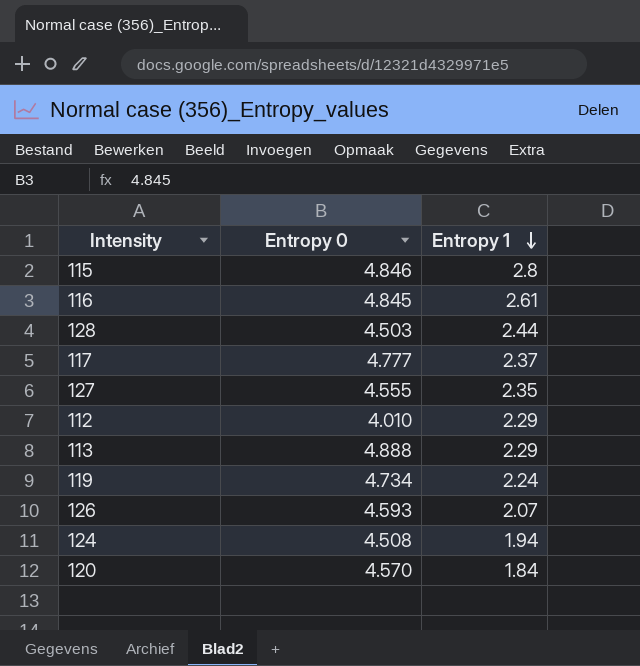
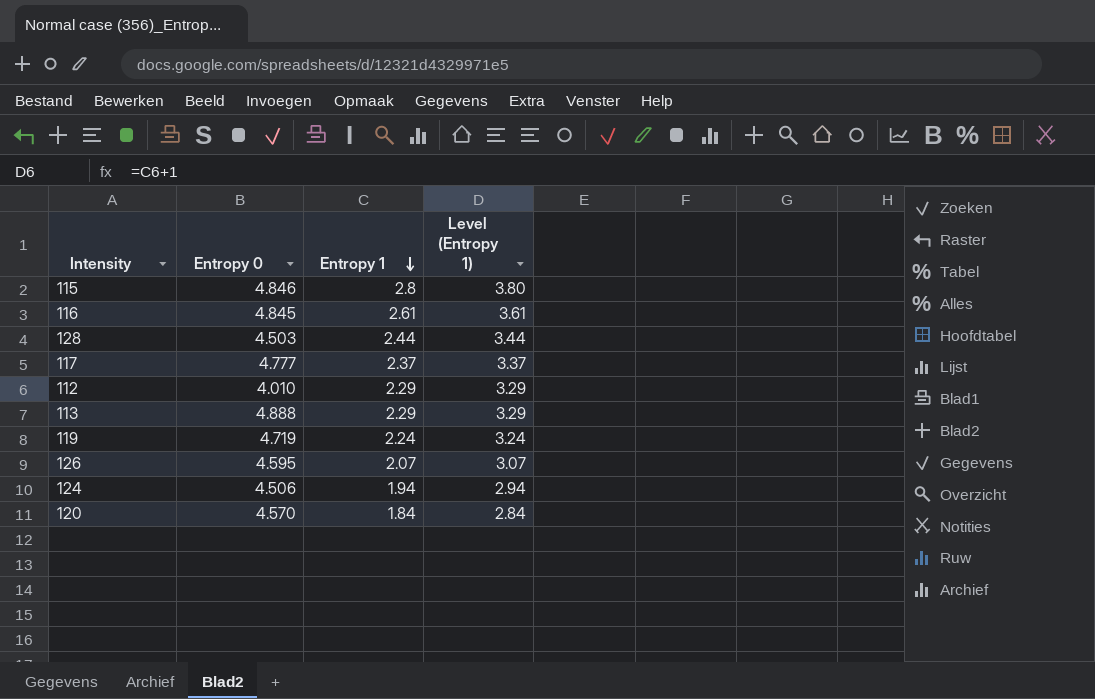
column Level (Entropy 1) | formula: none -> [Entropy 1] + 1
row 127: 4.555 | 2.35 -> none
119 | Entropy 0: 4.734 -> 4.719
126 | Entropy 0: 4.593 -> 4.595
124 | Entropy 0: 4.508 -> 4.506

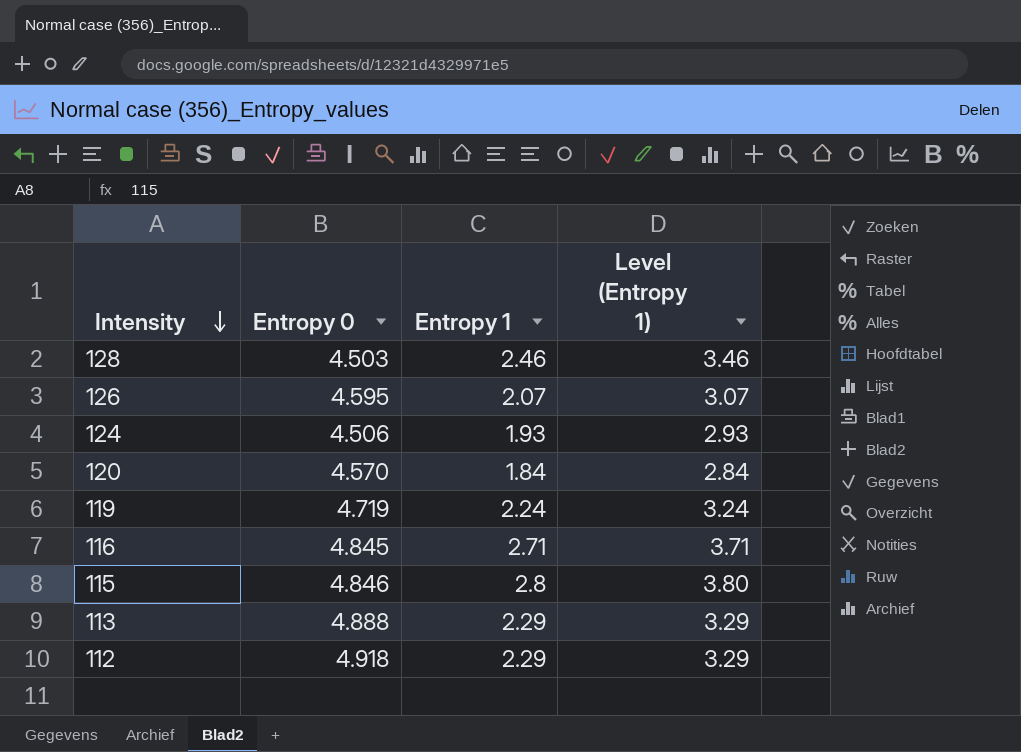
row order: Entropy 1 descending -> Intensity descending
row 117: 4.777 | 2.37 | 3.37 -> none
128 | Entropy 1: 2.44 -> 2.46
128 | Level (Entropy 1): 3.44 -> 3.46
124 | Entropy 1: 1.94 -> 1.93
124 | Level (Entropy 1): 2.94 -> 2.93
116 | Entropy 1: 2.61 -> 2.71
116 | Level (Entropy 1): 3.61 -> 3.71
112 | Entropy 0: 4.010 -> 4.918

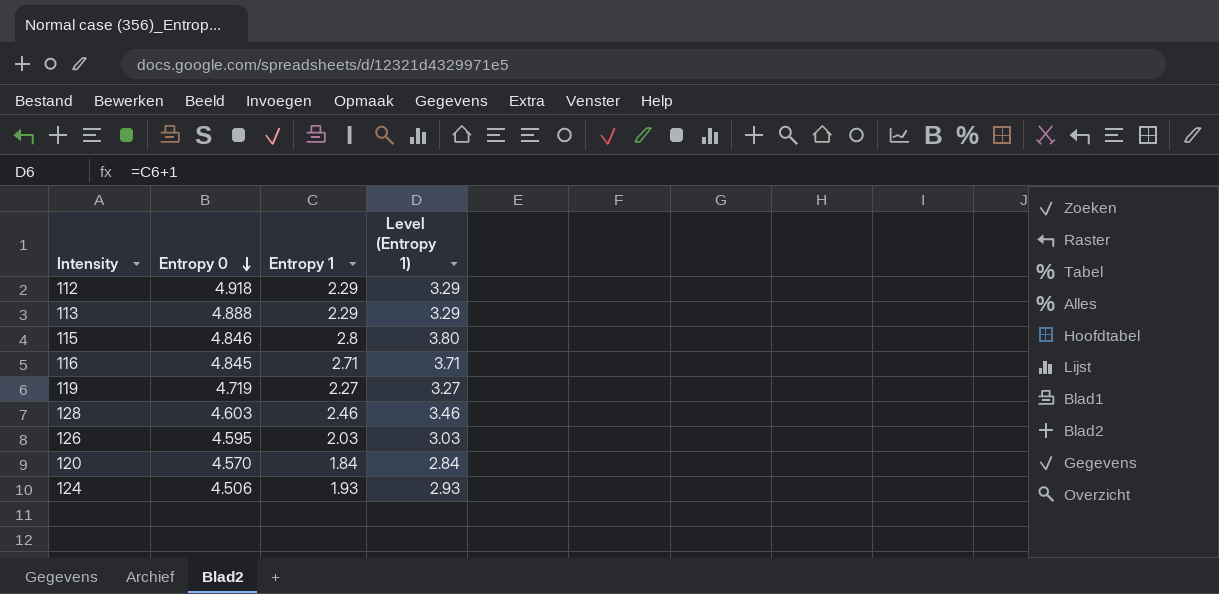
row order: Intensity descending -> Entropy 0 descending
119 | Entropy 1: 2.24 -> 2.27
119 | Level (Entropy 1): 3.24 -> 3.27
128 | Entropy 0: 4.503 -> 4.603
126 | Entropy 1: 2.07 -> 2.03
126 | Level (Entropy 1): 3.07 -> 3.03

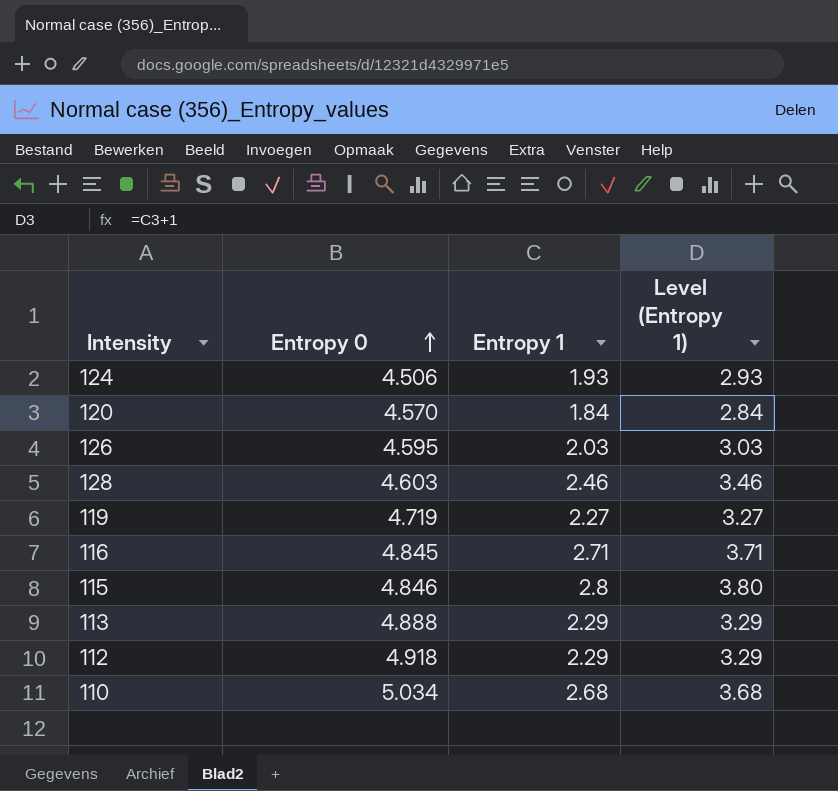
row order: Entropy 0 descending -> Entropy 0 ascending
row 110: none -> 5.034 | 2.68 | 3.68

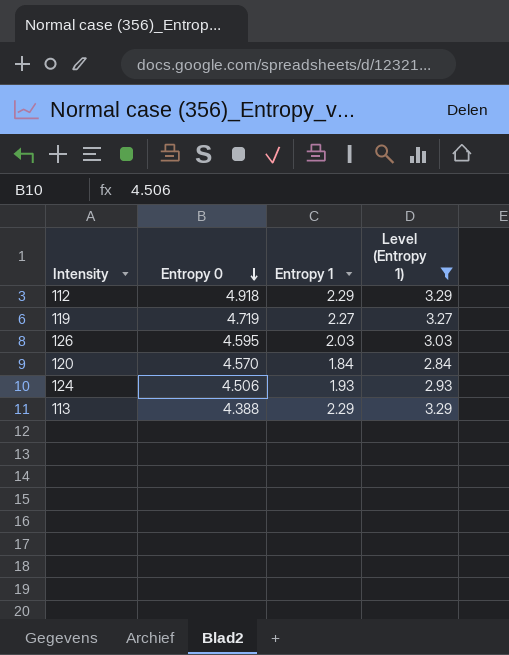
filter: none -> Level (Entropy 1) <= 3.29
row order: Entropy 0 ascending -> Entropy 0 descending
113 | Entropy 0: 4.888 -> 4.388

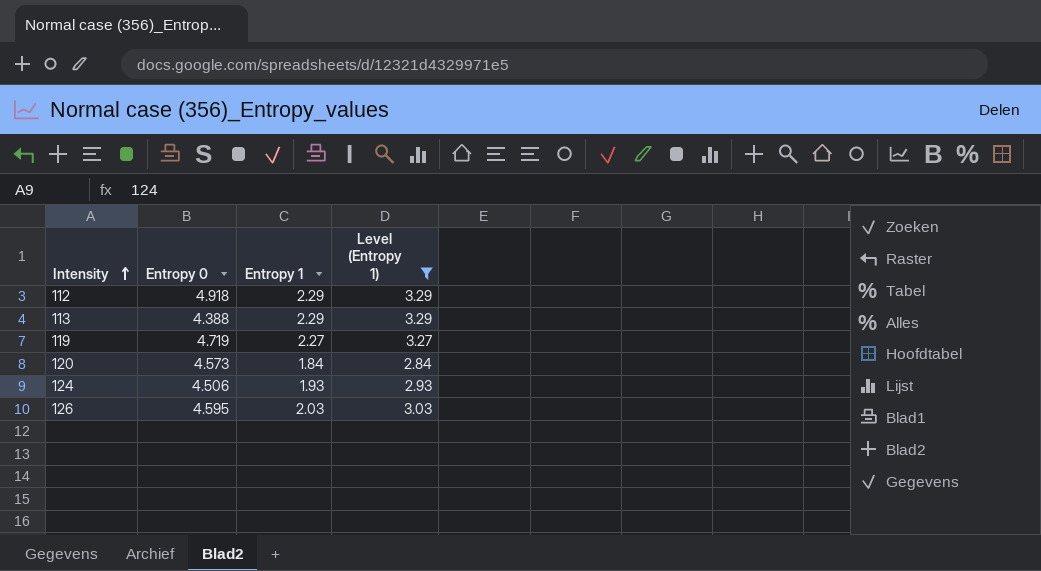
row order: Entropy 0 descending -> Intensity ascending
120 | Entropy 0: 4.570 -> 4.573

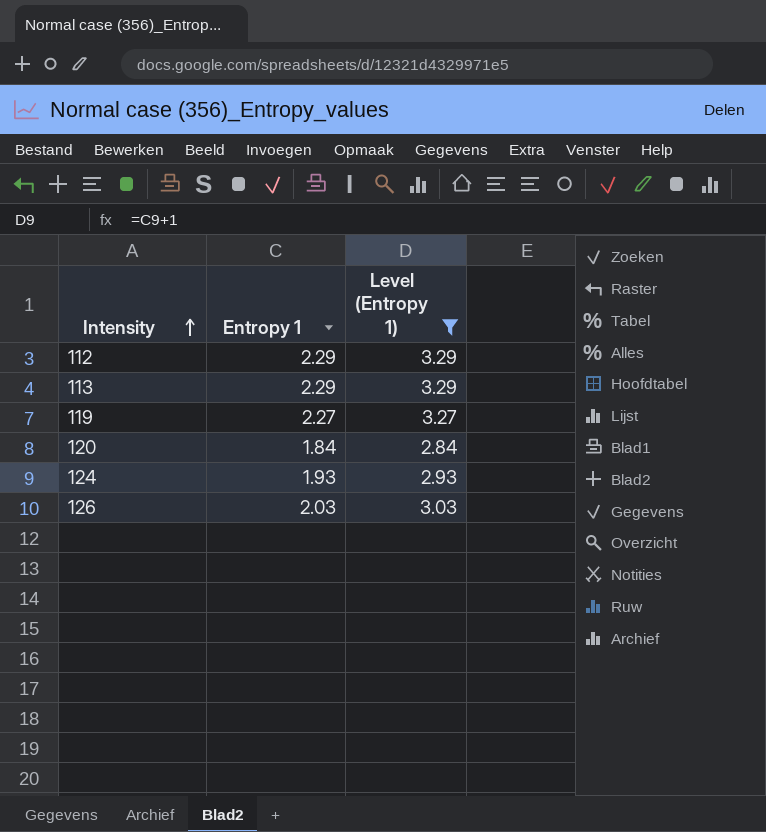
column Entropy 0 | position: 2 -> none

